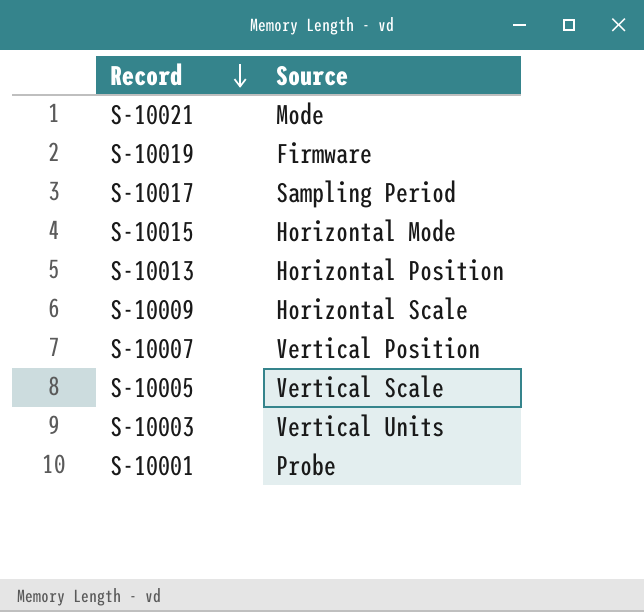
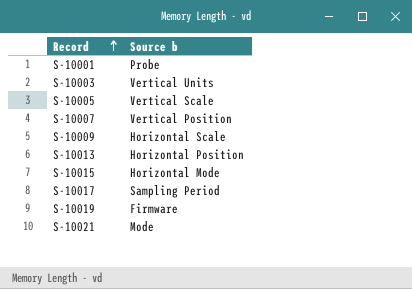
row order: Record descending -> Record ascending
column name: Source -> Source b

